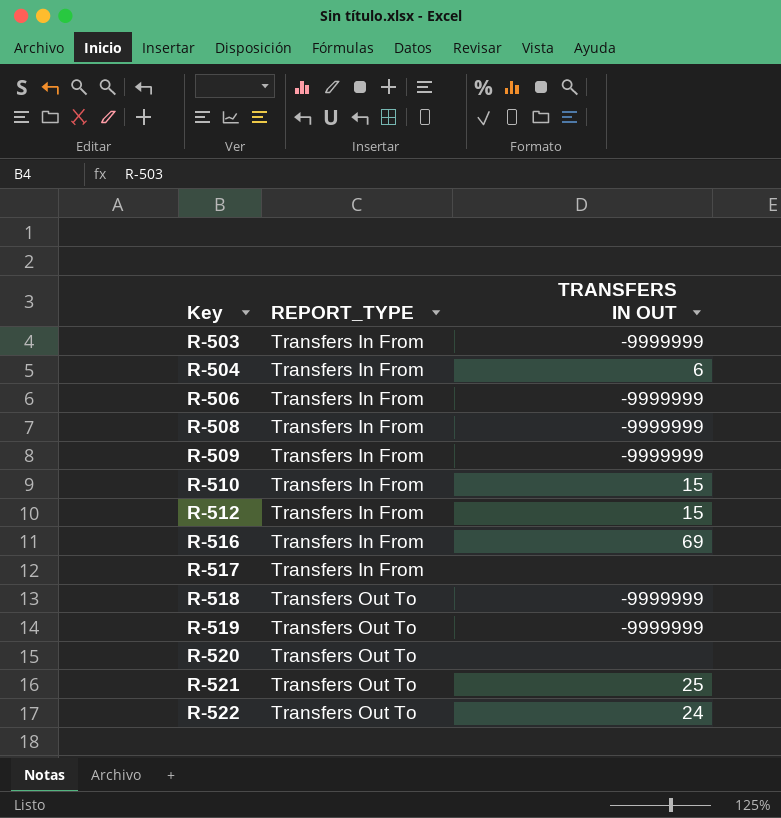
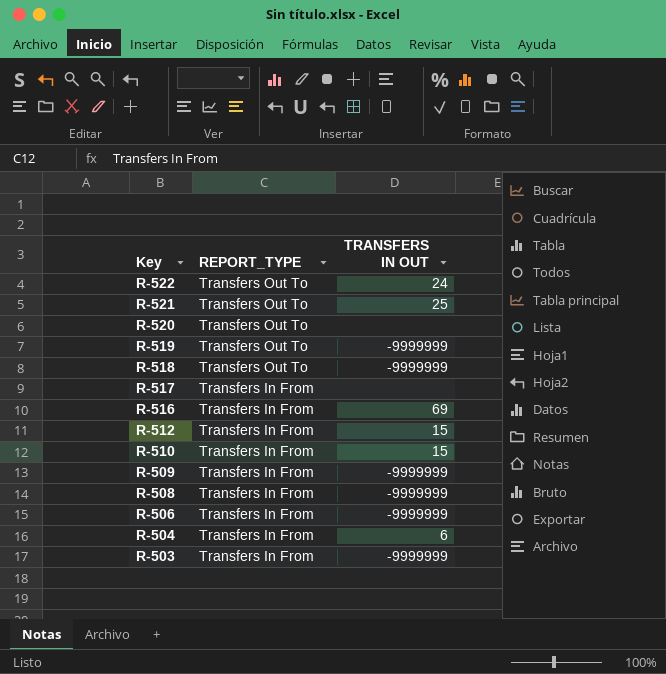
row order: Key ascending -> Key descending

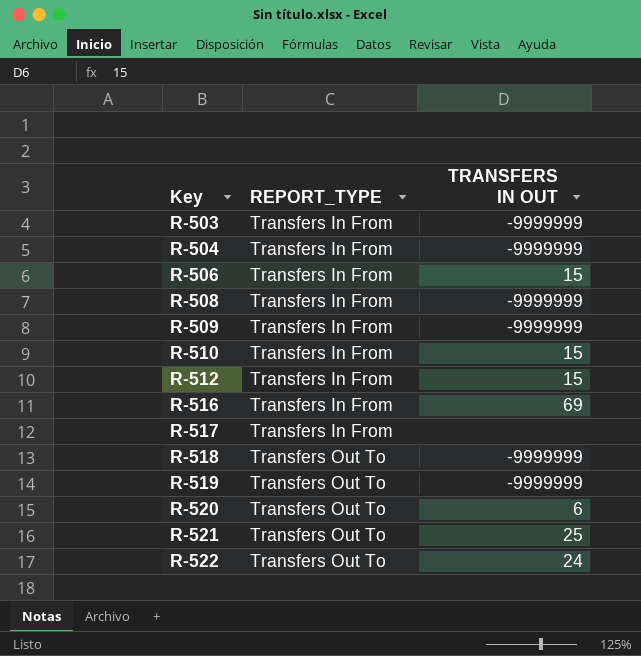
row order: Key descending -> Key ascending
R-504 | TRANSFERS IN OUT: 6 -> -9999999
R-506 | TRANSFERS IN OUT: -9999999 -> 15
R-520 | TRANSFERS IN OUT: none -> 6

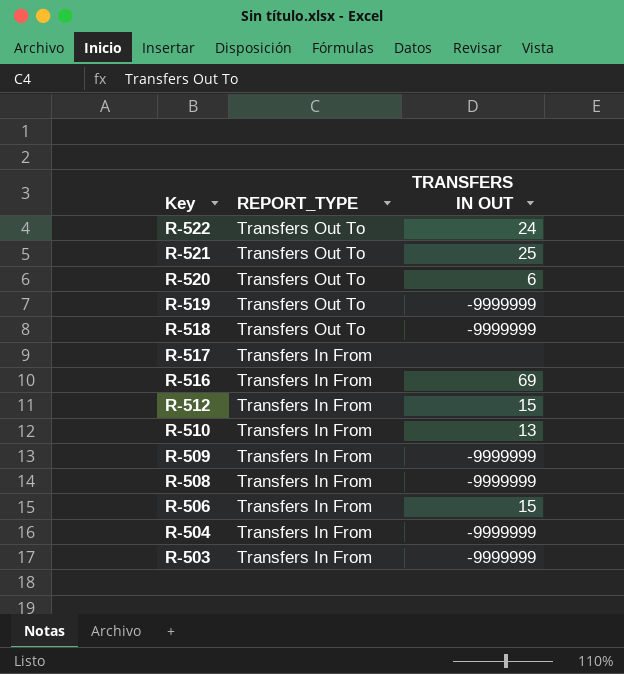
row order: Key ascending -> Key descending
R-510 | TRANSFERS IN OUT: 15 -> 13

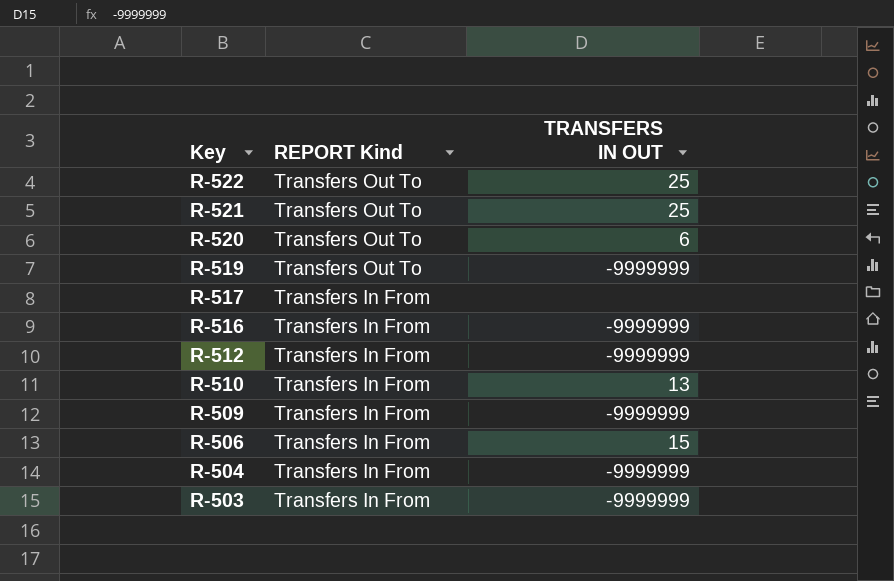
column name: REPORT_TYPE -> REPORT Kind
row R-518: Transfers Out To | -9999999 -> none
row R-508: Transfers In From | -9999999 -> none
R-522 | TRANSFERS IN OUT: 24 -> 25
R-516 | TRANSFERS IN OUT: 69 -> -9999999
R-512 | TRANSFERS IN OUT: 15 -> -9999999

